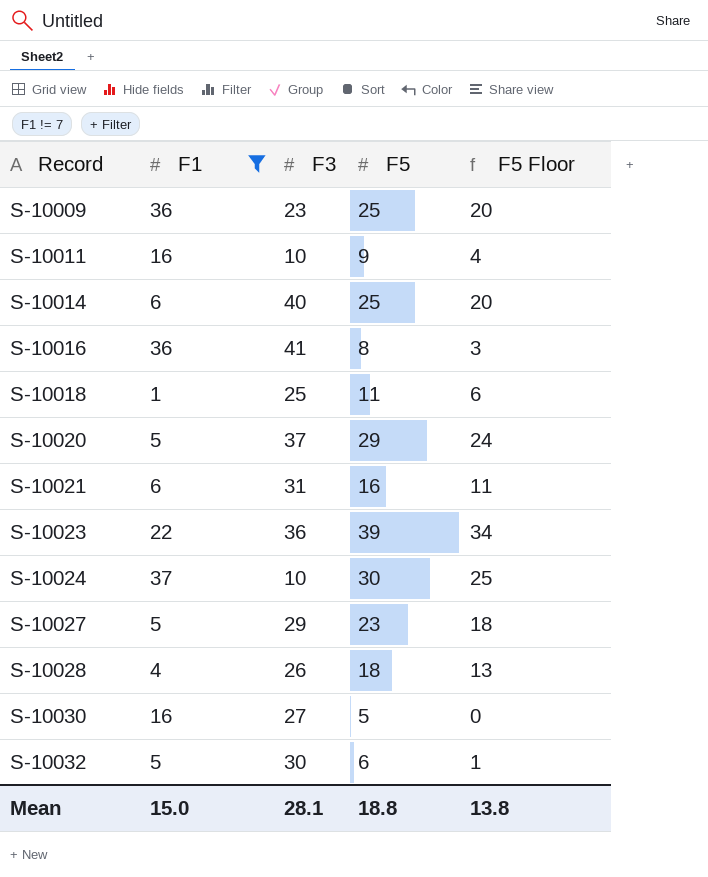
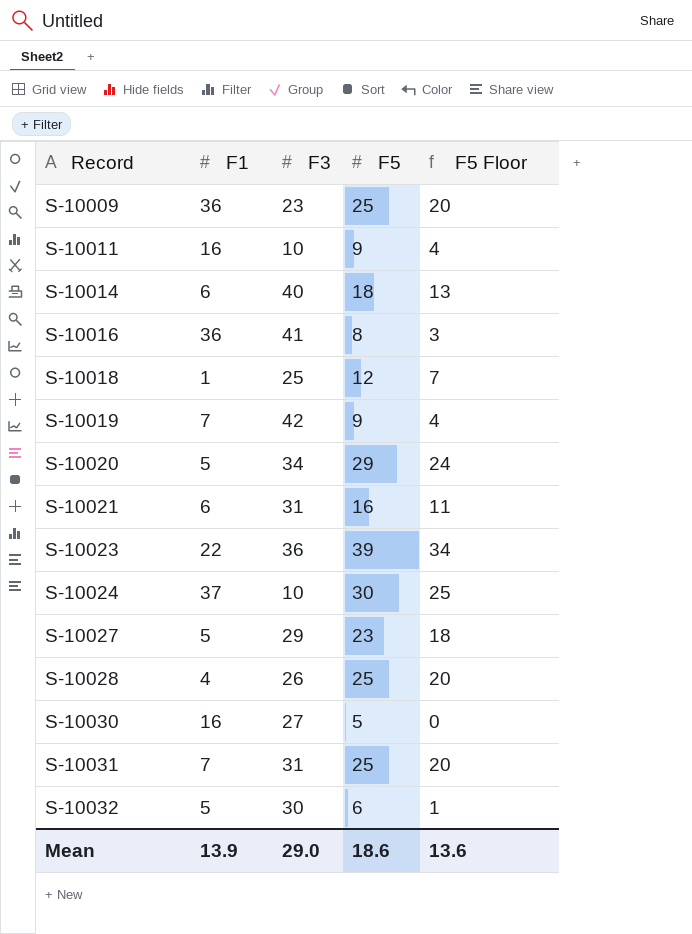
filter: F1 != 7 -> none
S-10014 | F5: 25 -> 18
S-10014 | F5 Floor: 20 -> 13
S-10018 | F5: 11 -> 12
S-10018 | F5 Floor: 6 -> 7
S-10020 | F3: 37 -> 34
S-10028 | F5: 18 -> 25
S-10028 | F5 Floor: 13 -> 20
Mean | F1: 15.0 -> 13.9
Mean | F3: 28.1 -> 29.0
Mean | F5: 18.8 -> 18.6
Mean | F5 Floor: 13.8 -> 13.6

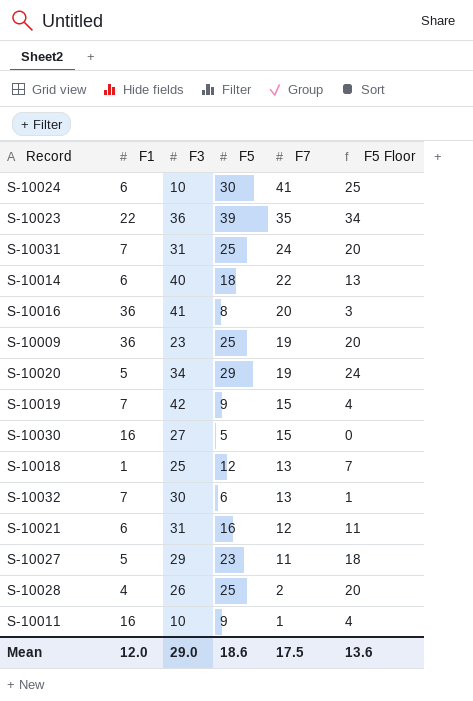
row order: Record ascending -> F7 descending
column F7 | position: none -> 5
S-10024 | F1: 37 -> 6
S-10032 | F1: 5 -> 7
Mean | F1: 13.9 -> 12.0

